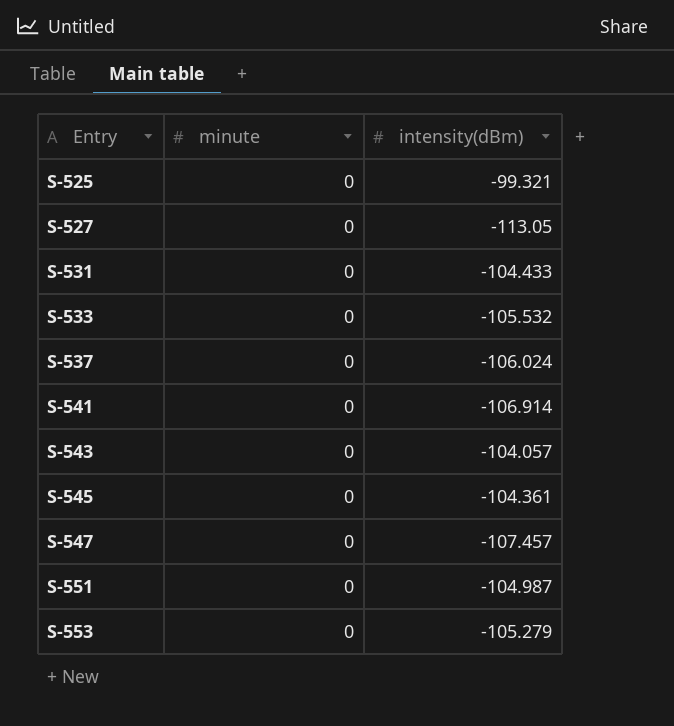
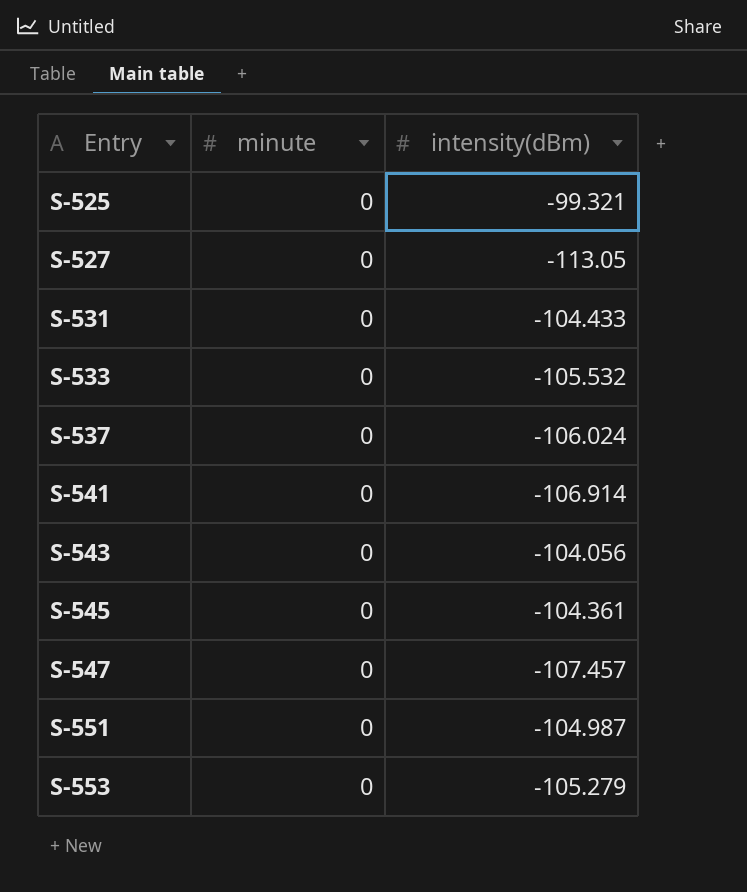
S-543 | intensity(dBm): -104.057 -> -104.056

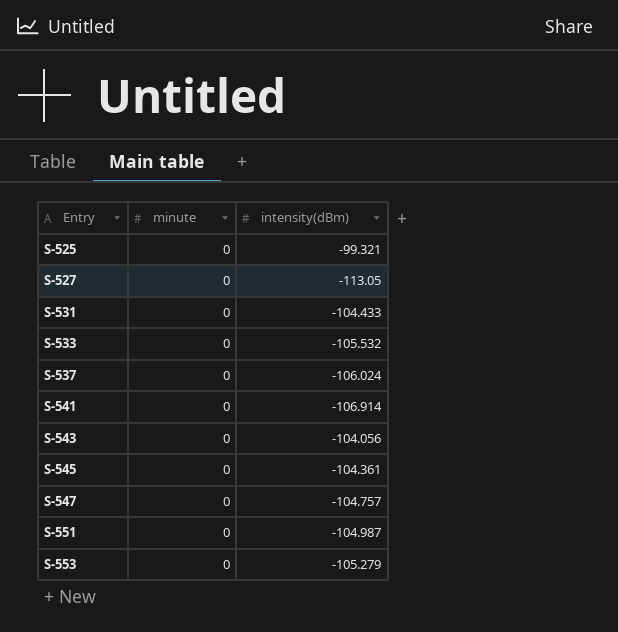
S-547 | intensity(dBm): -107.457 -> -104.757

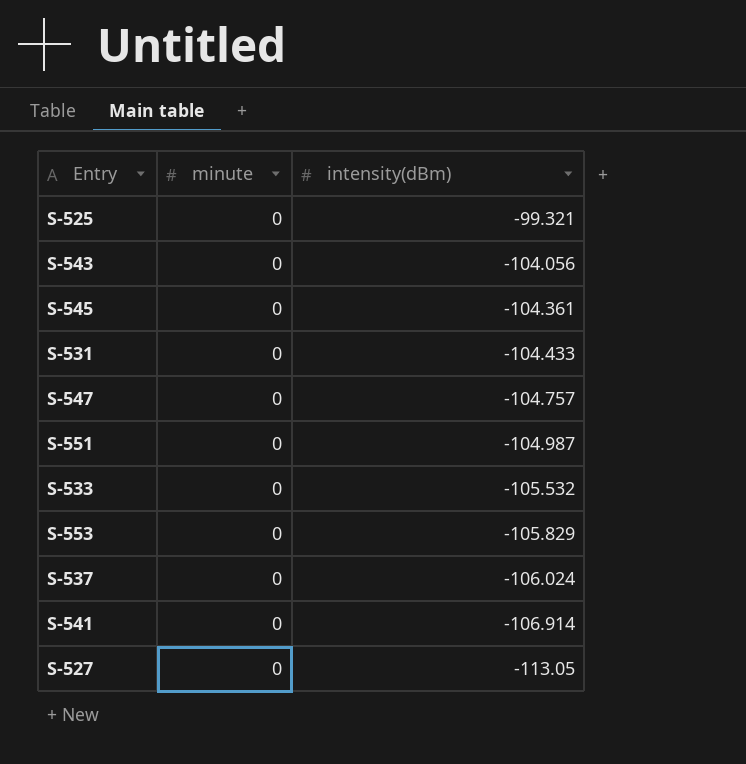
row order: Entry ascending -> intensity(dBm) descending
S-553 | intensity(dBm): -105.279 -> -105.829

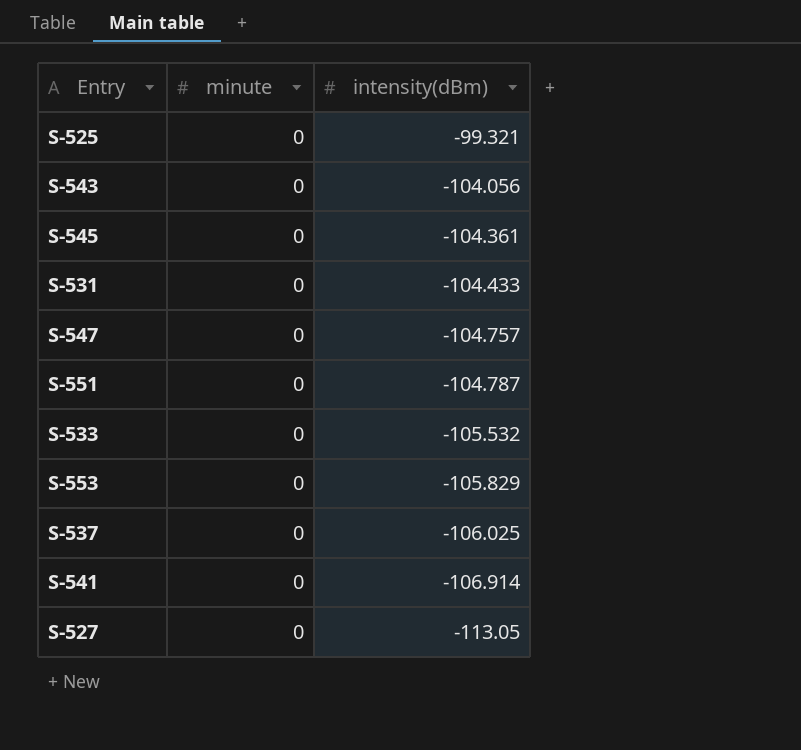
S-551 | intensity(dBm): -104.987 -> -104.787
S-537 | intensity(dBm): -106.024 -> -106.025

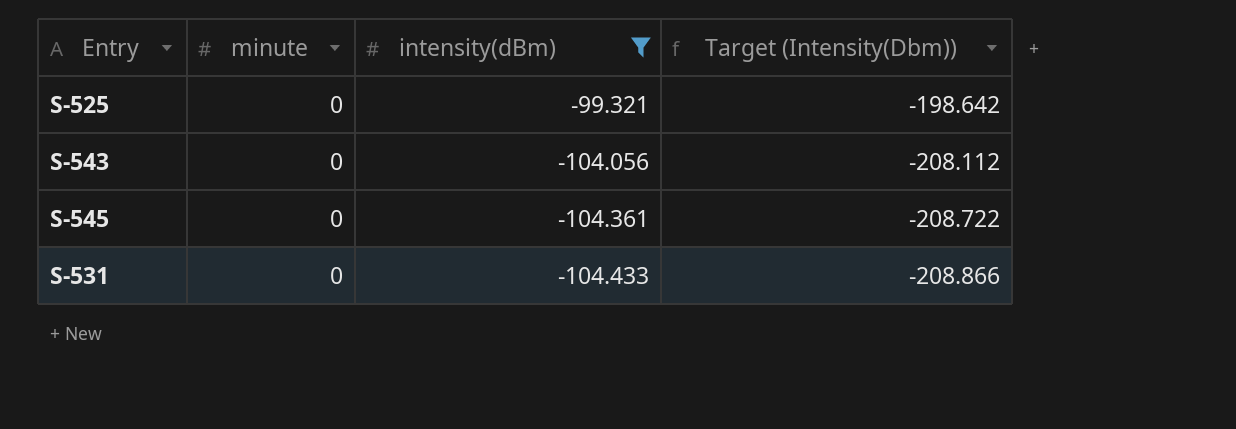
filter: none -> intensity(dBm) >= -104.433
column Target (Intensity(Dbm)) | formula: none -> [intensity(dBm)] * 2

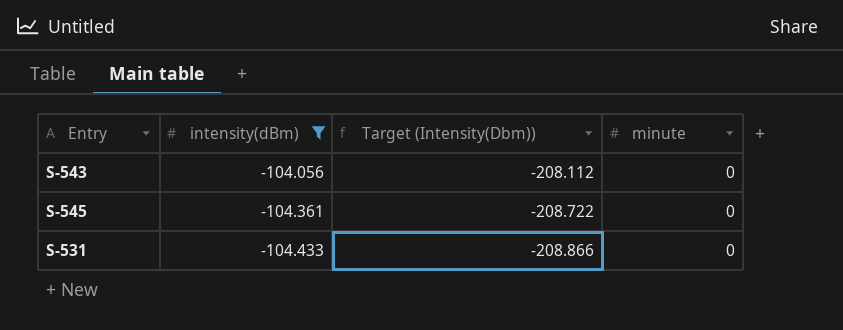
column minute | position: 2 -> 4
row S-525: 0 | -99.321 | -198.642 -> none

